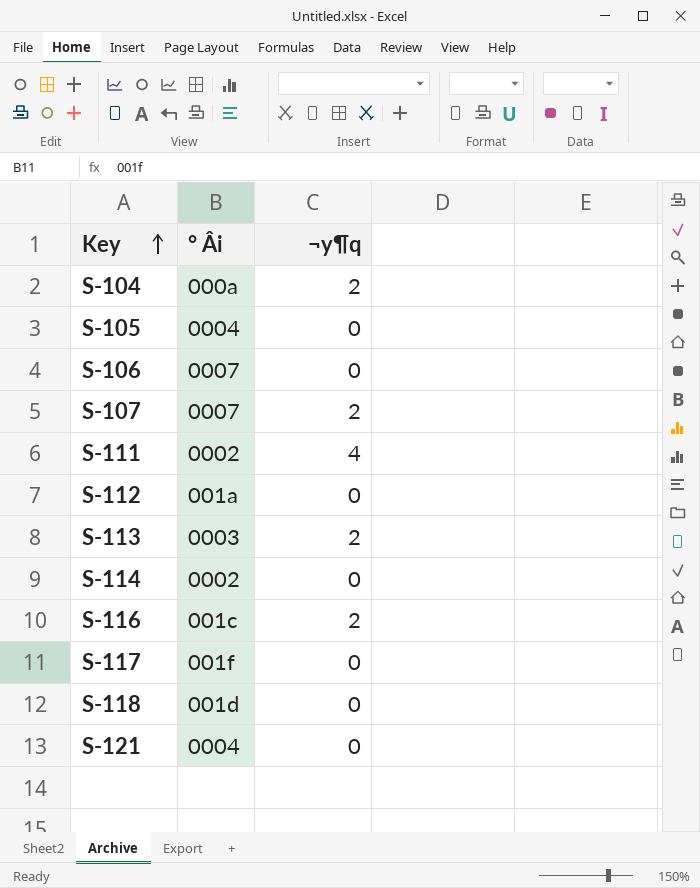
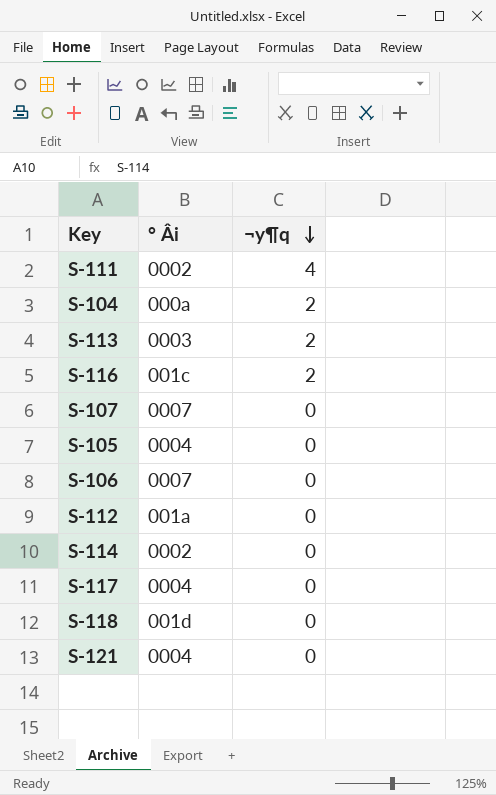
row order: Key ascending -> ¬y¶q descending
S-107 | ¬y¶q: 2 -> 0
S-117 | ° Âi: 001f -> 0004

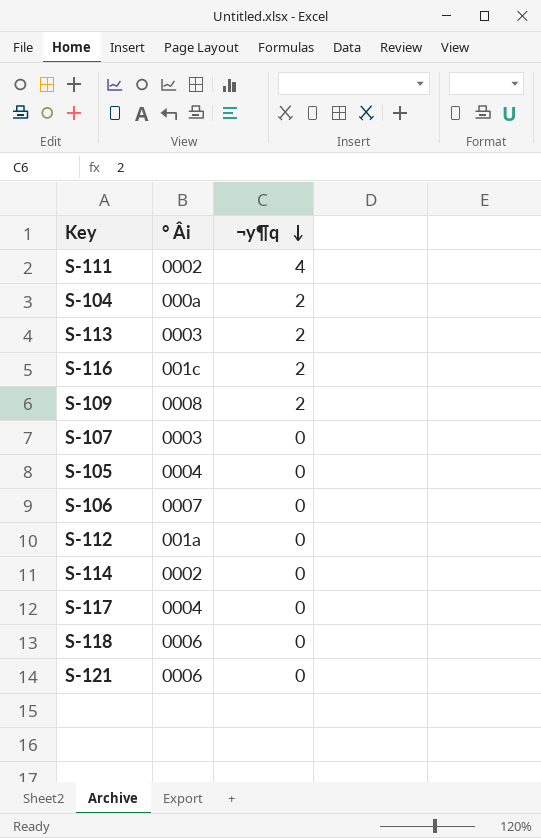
row S-109: none -> 0008 | 2
S-107 | ° Âi: 0007 -> 0003
S-118 | ° Âi: 001d -> 0006
S-121 | ° Âi: 0004 -> 0006

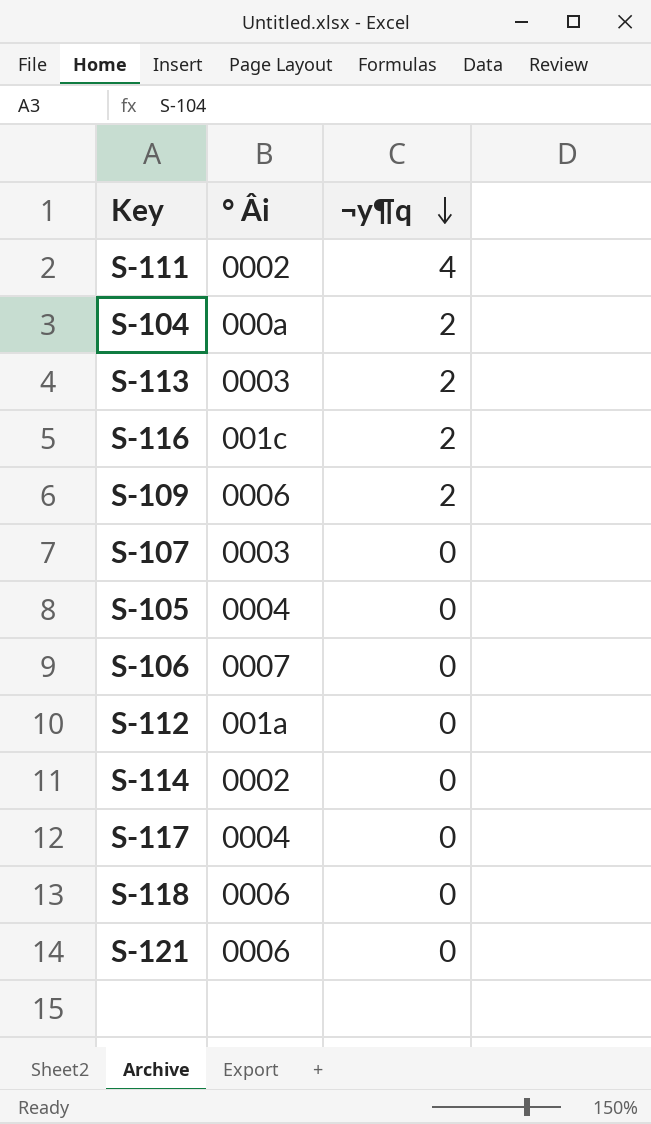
S-109 | ° Âi: 0008 -> 0006

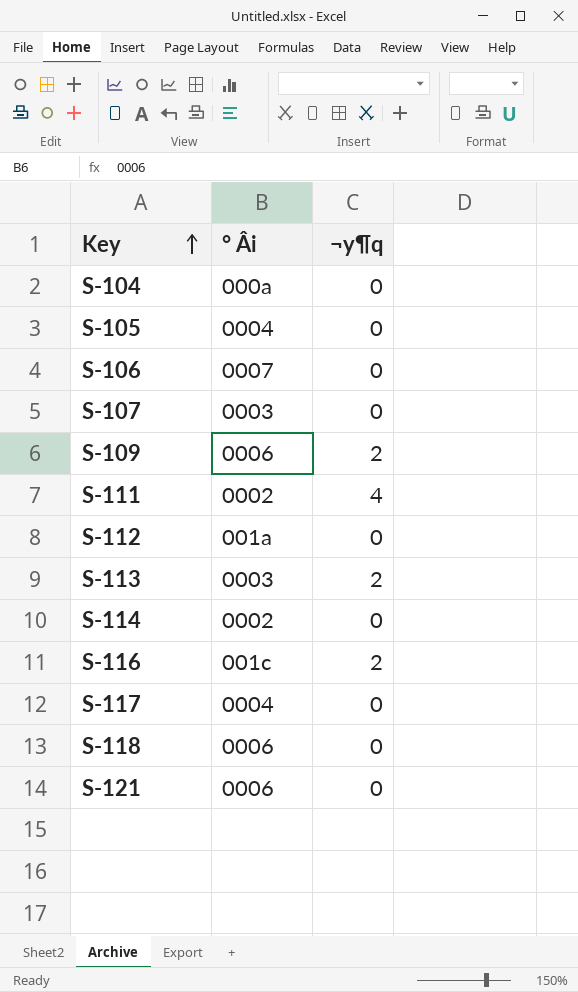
row order: ¬y¶q descending -> Key ascending
S-104 | ¬y¶q: 2 -> 0

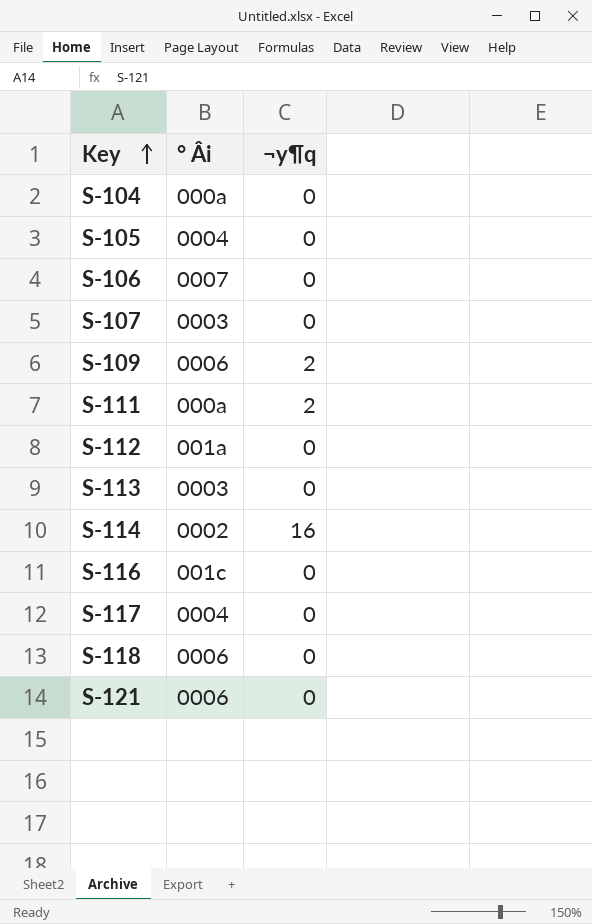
S-111 | ° Âi: 0002 -> 000a
S-111 | ¬y¶q: 4 -> 2
S-113 | ¬y¶q: 2 -> 0
S-114 | ¬y¶q: 0 -> 16
S-116 | ¬y¶q: 2 -> 0

